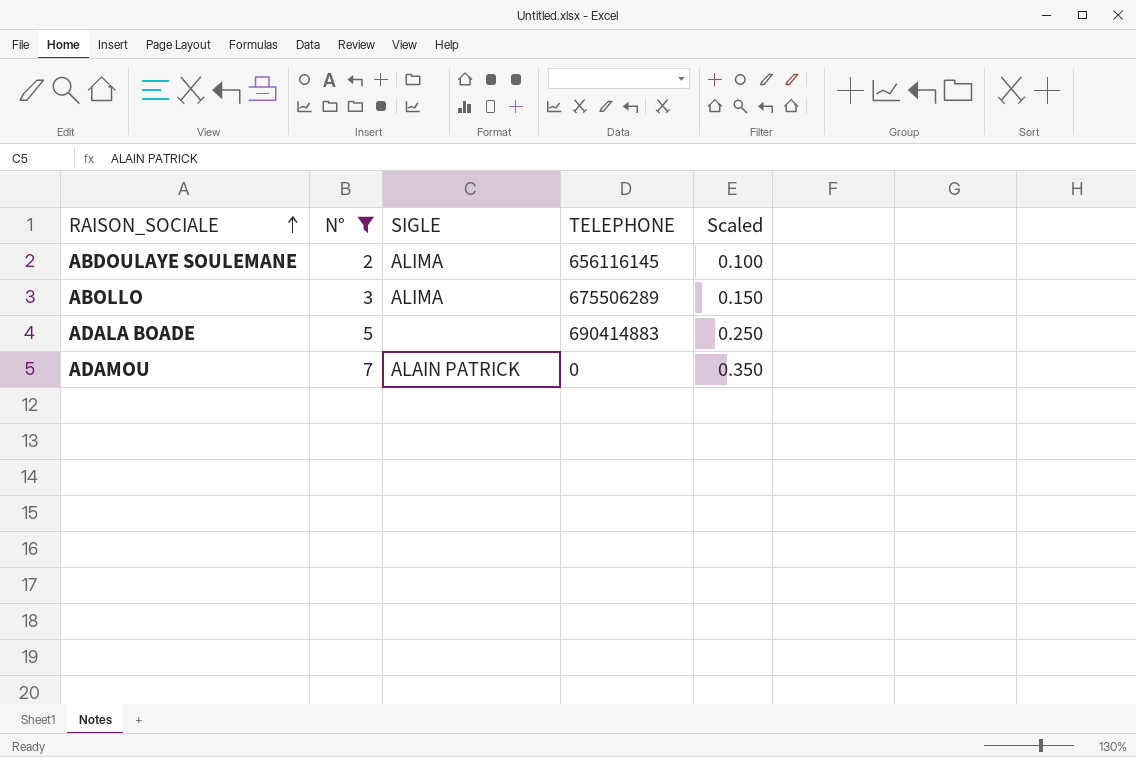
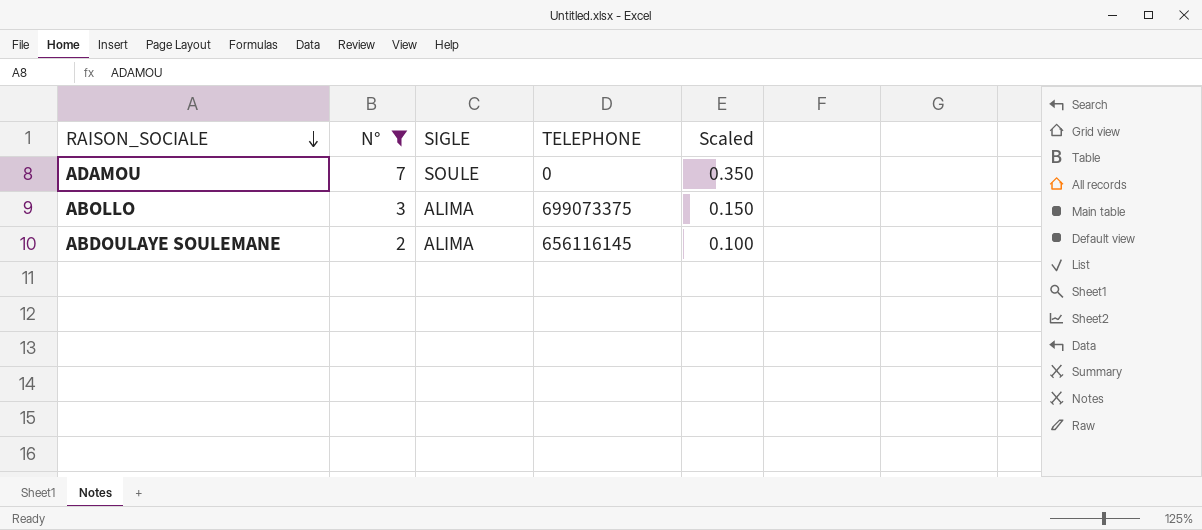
row order: RAISON_SOCIALE ascending -> RAISON_SOCIALE descending
row ADALA BOADE: 5 | none | 690414883 | 0.250 -> none
ADAMOU | SIGLE: ALAIN PATRICK -> SOULE
ABOLLO | TELEPHONE: 675506289 -> 699073375

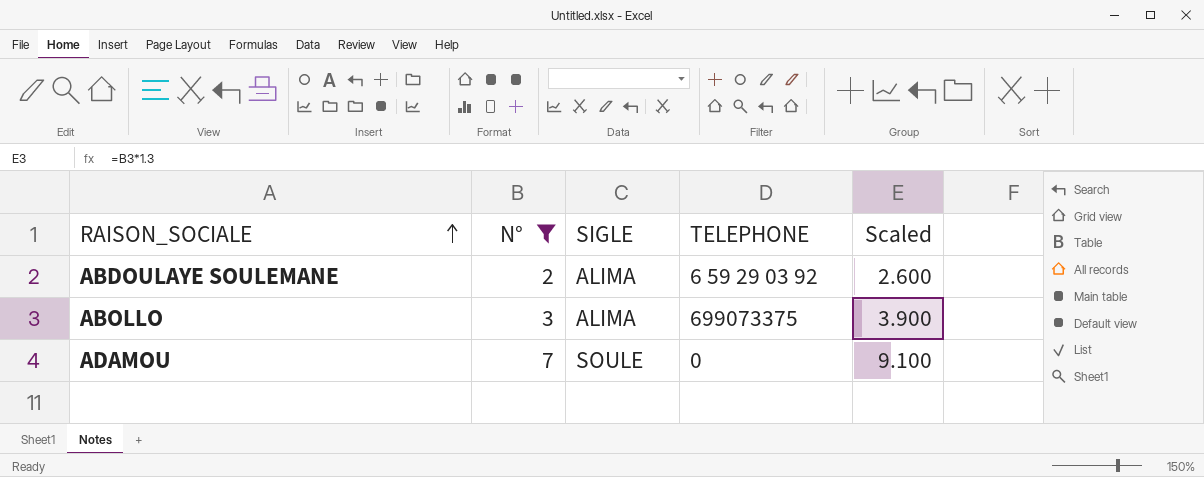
row order: RAISON_SOCIALE descending -> RAISON_SOCIALE ascending
column Scaled | formula: [N°] * 0.05 -> [N°] * 1.3
ABDOULAYE SOULEMANE | TELEPHONE: 656116145 -> 6 59 29 03 92

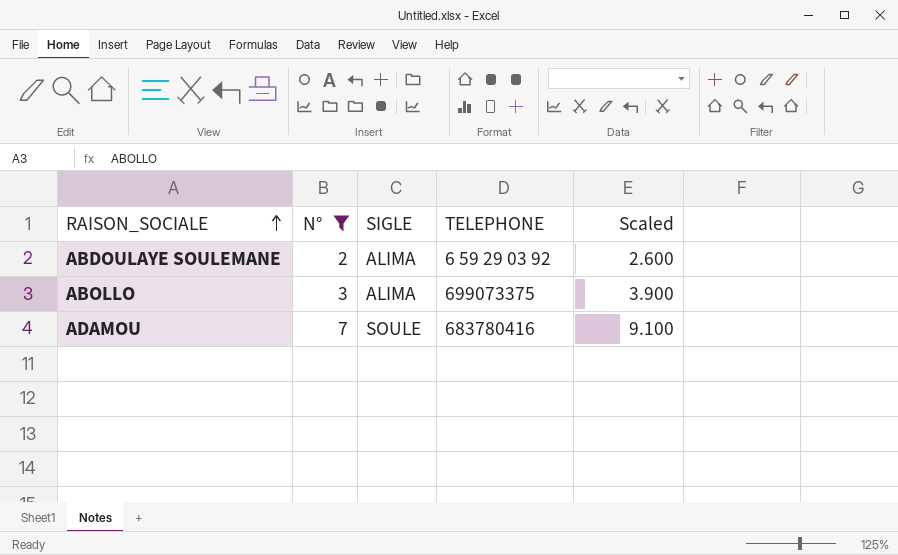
ADAMOU | TELEPHONE: 0 -> 683780416

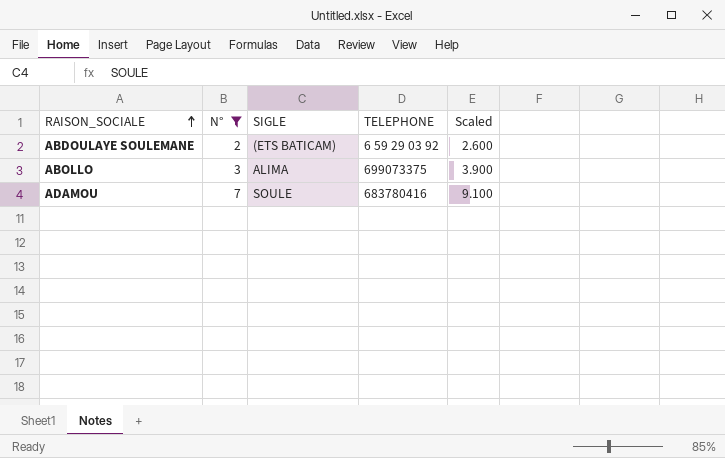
ABDOULAYE SOULEMANE | SIGLE: ALIMA -> (ETS BATICAM)

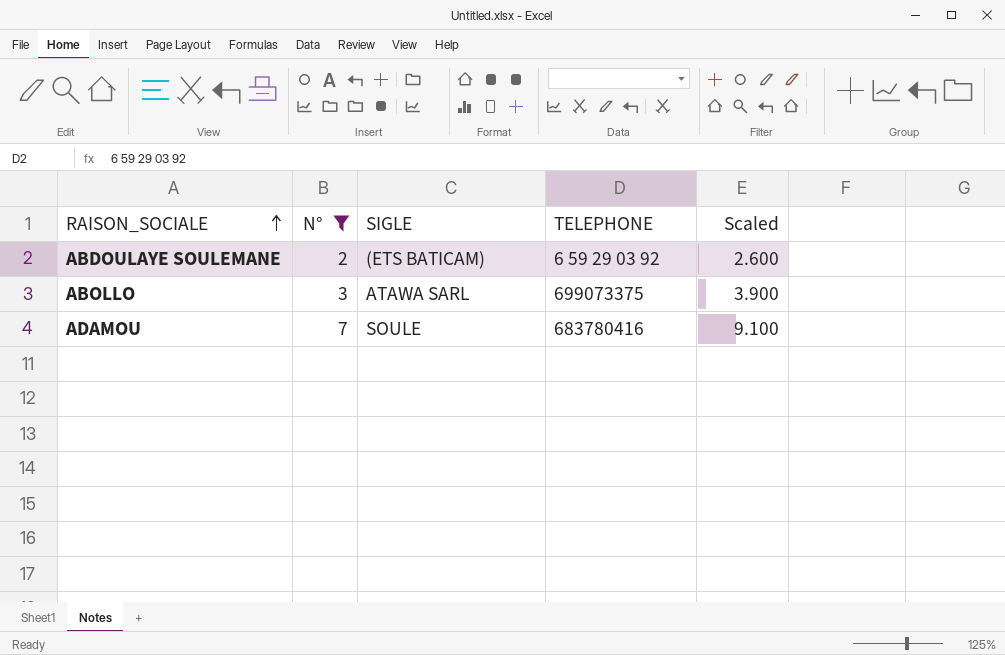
ABOLLO | SIGLE: ALIMA -> ATAWA SARL

